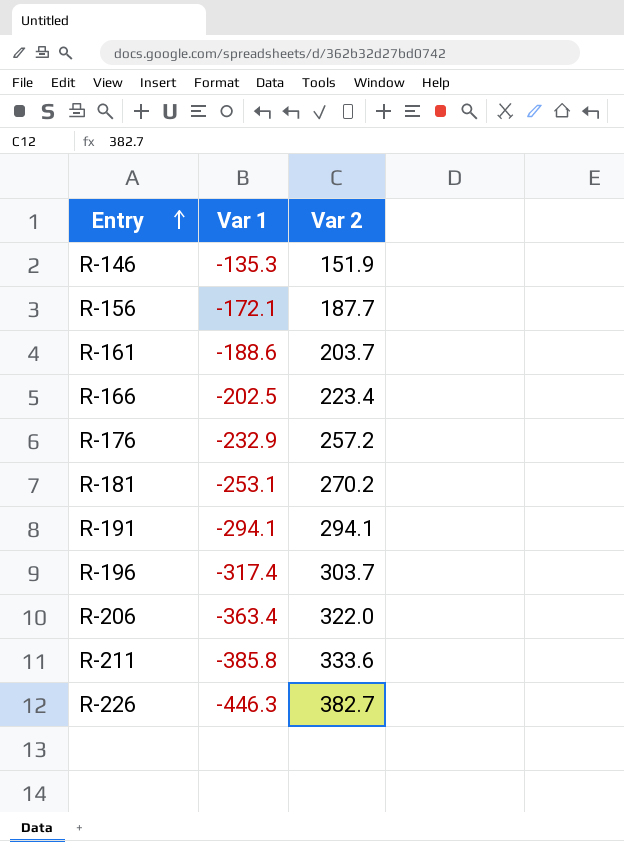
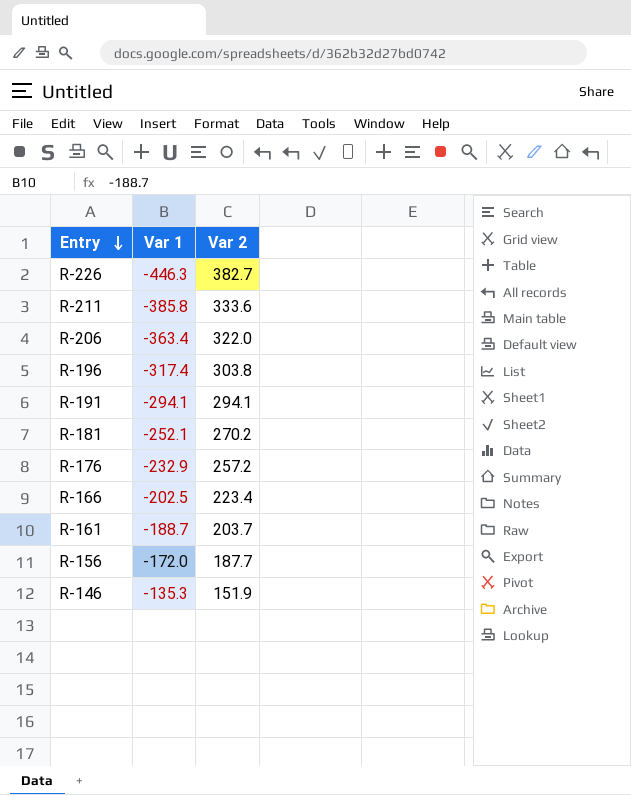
row order: Entry ascending -> Entry descending
R-196 | Var 2: 303.7 -> 303.8
R-181 | Var 1: -253.1 -> -252.1
R-161 | Var 1: -188.6 -> -188.7
R-156 | Var 1: -172.1 -> -172.0

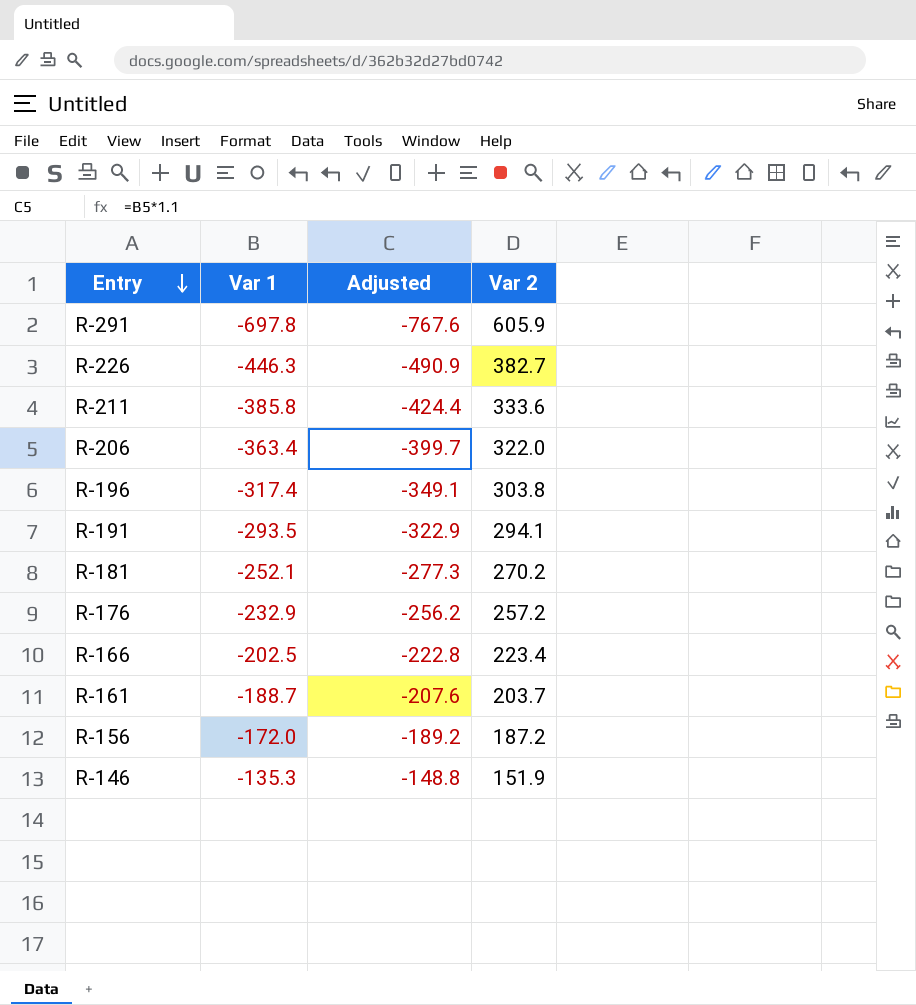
column Adjusted | formula: none -> [Var 1] * 1.1
row R-291: none -> -697.8 | -767.6 | 605.9
R-191 | Var 1: -294.1 -> -293.5
R-156 | Var 2: 187.7 -> 187.2

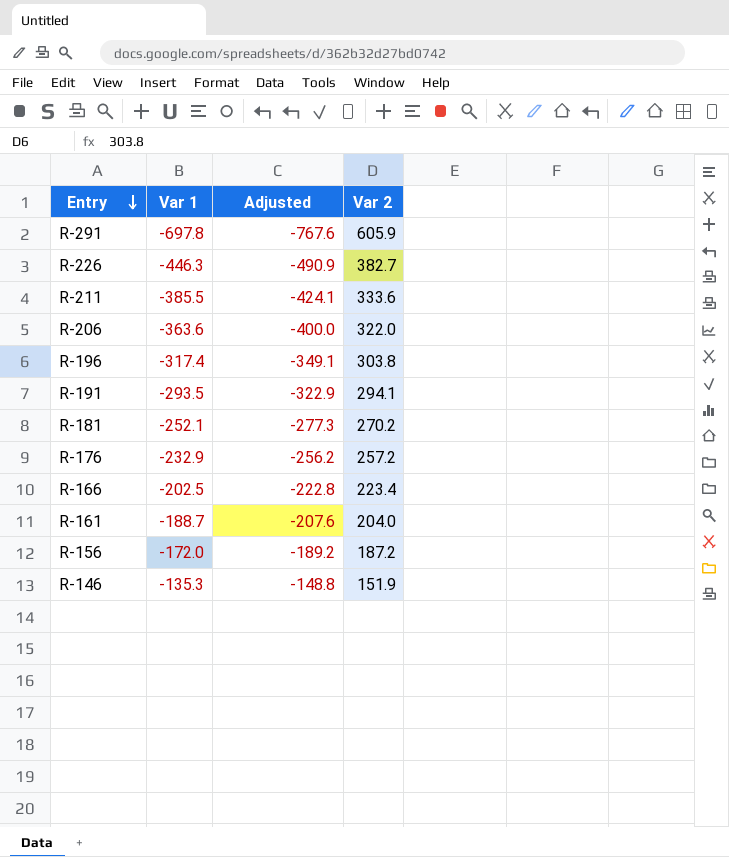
R-211 | Var 1: -385.8 -> -385.5
R-211 | Adjusted: -424.4 -> -424.1
R-206 | Var 1: -363.4 -> -363.6
R-206 | Adjusted: -399.7 -> -400.0
R-161 | Var 2: 203.7 -> 204.0

